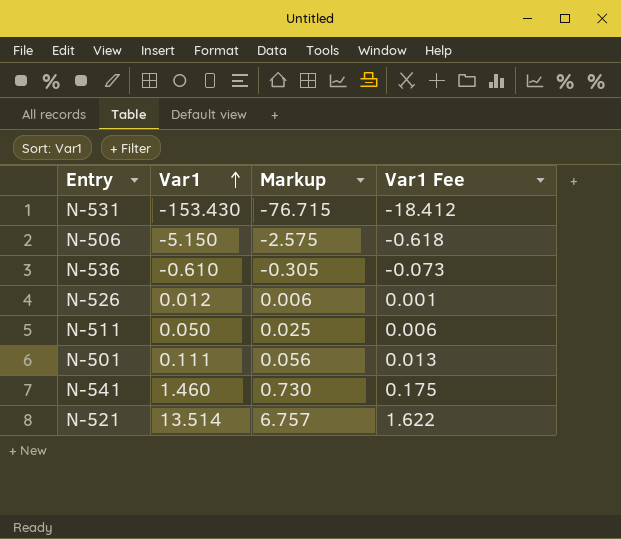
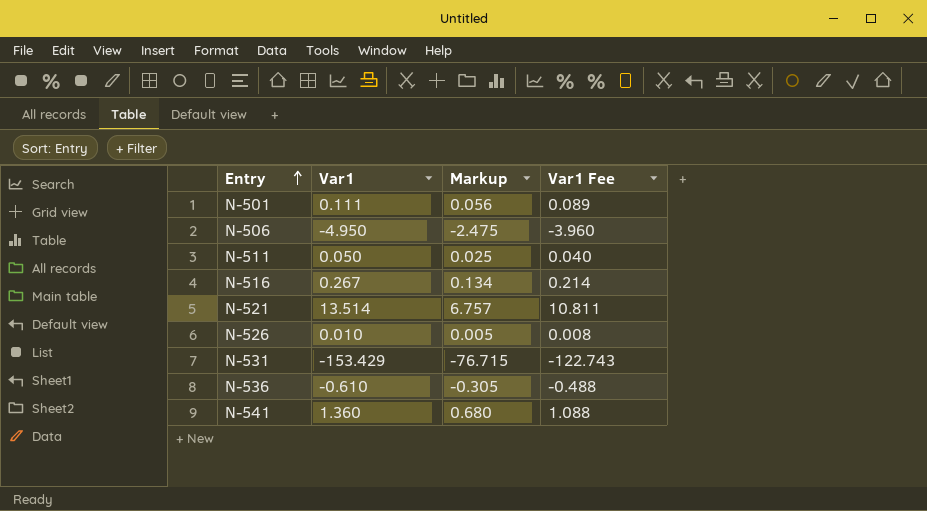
row order: Var1 ascending -> Entry ascending
column Var1 Fee | formula: [Var1] * 0.12 -> [Var1] * 0.8
N-506 | Var1: -5.150 -> -4.950
N-506 | Markup: -2.575 -> -2.475
row N-516: none -> 0.267 | 0.134 | 0.214
N-526 | Var1: 0.012 -> 0.010
N-526 | Markup: 0.006 -> 0.005
N-531 | Var1: -153.430 -> -153.429
N-541 | Var1: 1.460 -> 1.360
N-541 | Markup: 0.730 -> 0.680

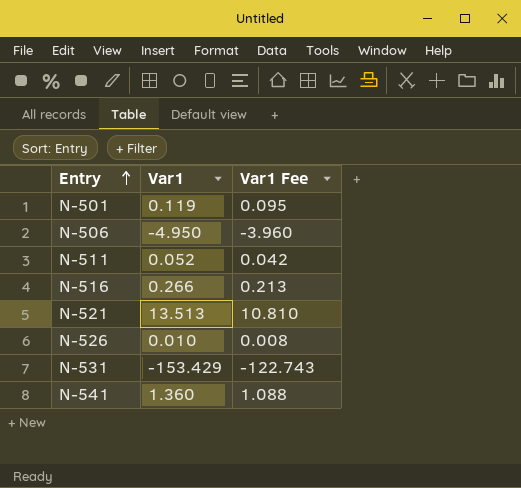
column Markup | formula: [Var1] * 0.5 -> none
row N-536: -0.610 | -0.305 | -0.488 -> none
N-501 | Var1: 0.111 -> 0.119
N-501 | Var1 Fee: 0.089 -> 0.095
N-511 | Var1: 0.050 -> 0.052
N-511 | Var1 Fee: 0.040 -> 0.042
N-516 | Var1: 0.267 -> 0.266
N-516 | Var1 Fee: 0.214 -> 0.213
N-521 | Var1: 13.514 -> 13.513
N-521 | Var1 Fee: 10.811 -> 10.810

